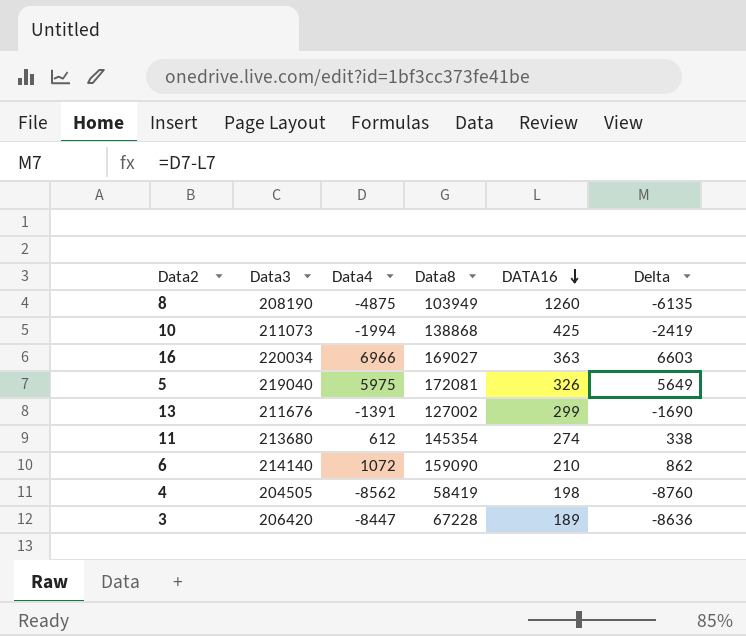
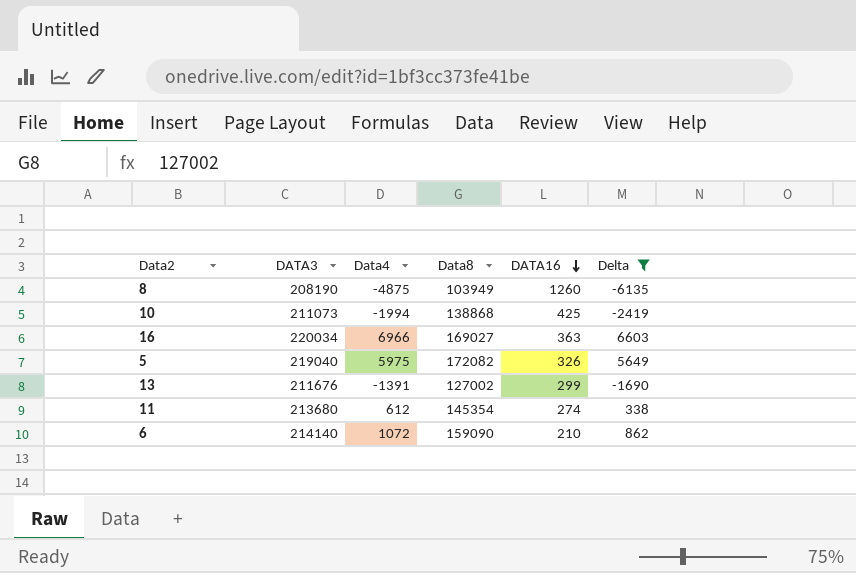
filter: none -> Delta >= -6135
column name: Data3 -> DATA3
5 | Data8: 172081 -> 172082

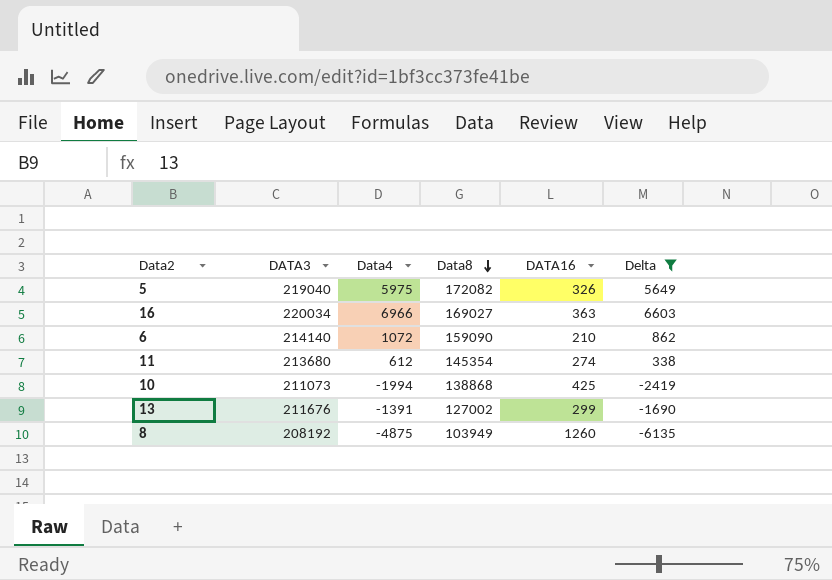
row order: DATA16 descending -> Data8 descending
8 | DATA3: 208190 -> 208192

